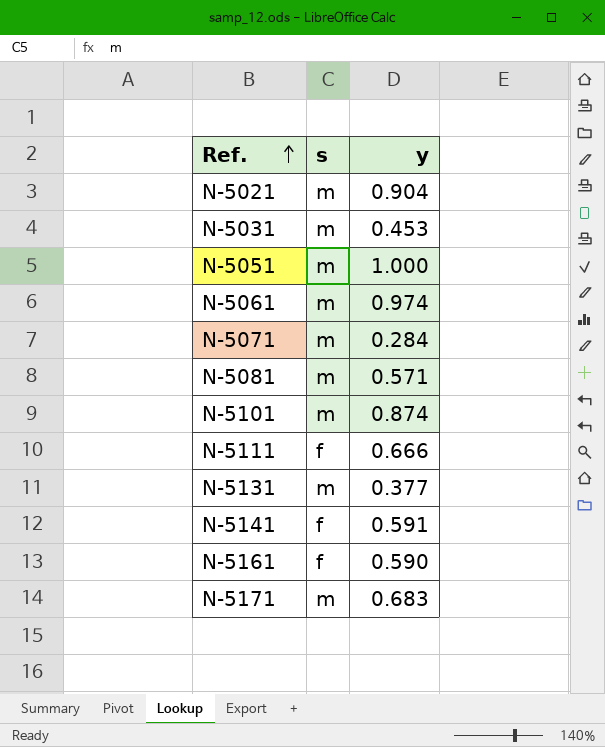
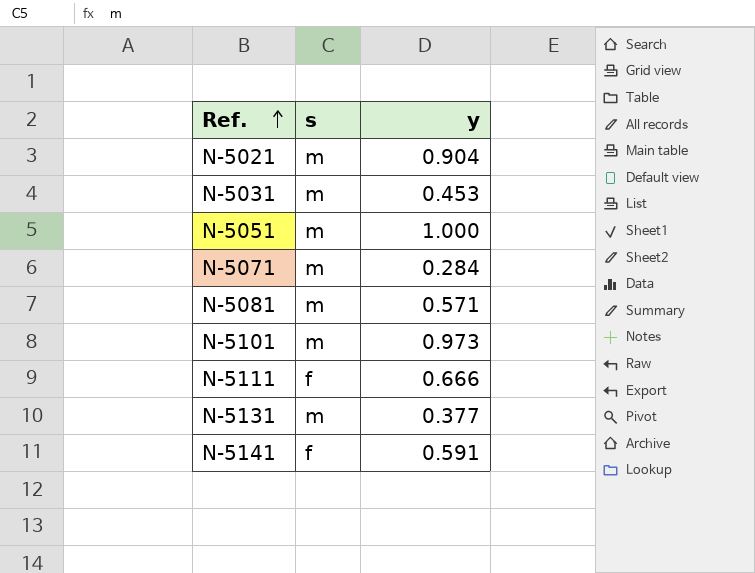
row N-5061: m | 0.974 -> none
row N-5161: f | 0.590 -> none
row N-5171: m | 0.683 -> none
N-5101 | y: 0.874 -> 0.973

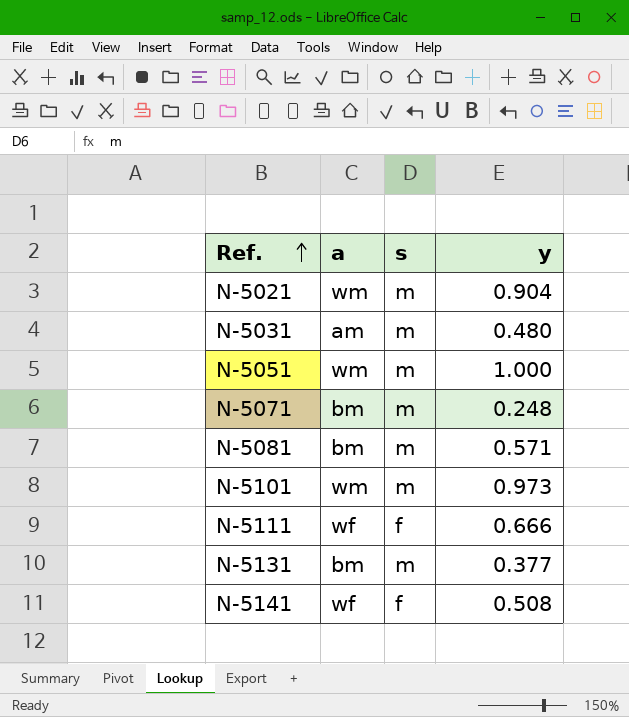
column a | position: none -> 2
N-5031 | y: 0.453 -> 0.480
N-5071 | y: 0.284 -> 0.248
N-5141 | y: 0.591 -> 0.508

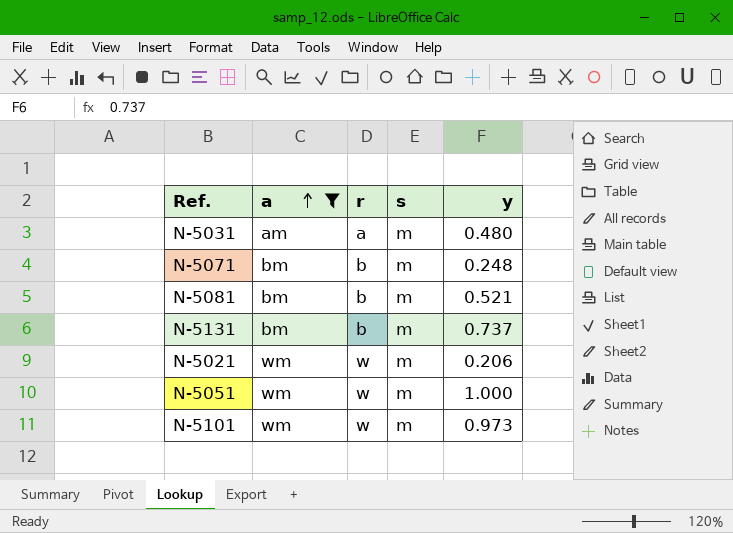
filter: none -> a != wf
row order: Ref. ascending -> a ascending
column r | position: none -> 3
N-5081 | y: 0.571 -> 0.521
N-5131 | y: 0.377 -> 0.737
N-5021 | y: 0.904 -> 0.206

